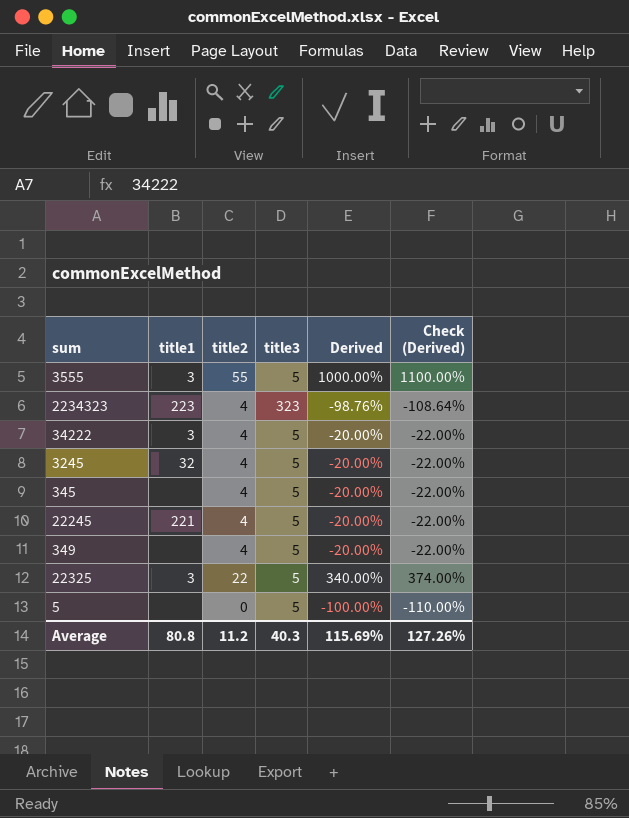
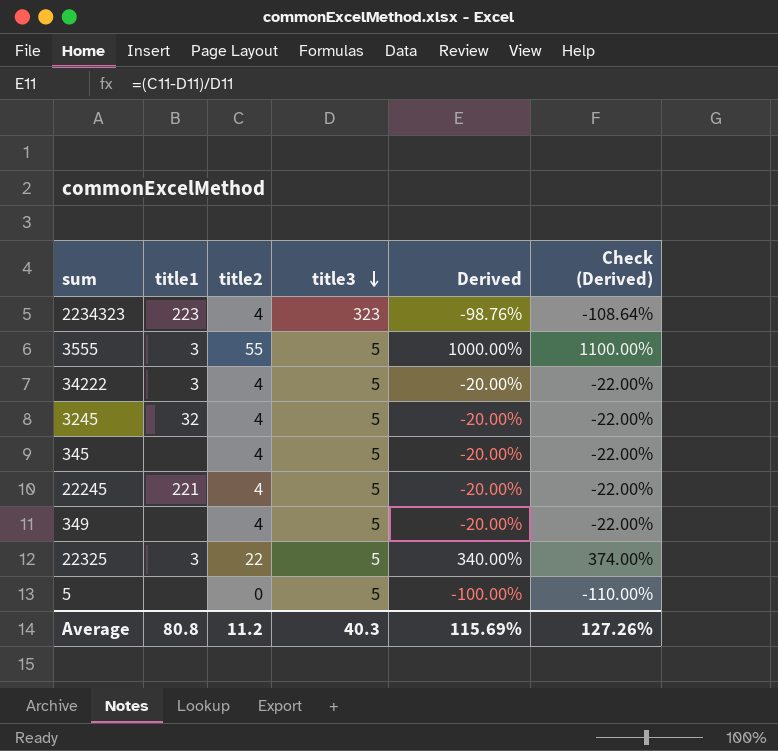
row order: none -> title3 descending

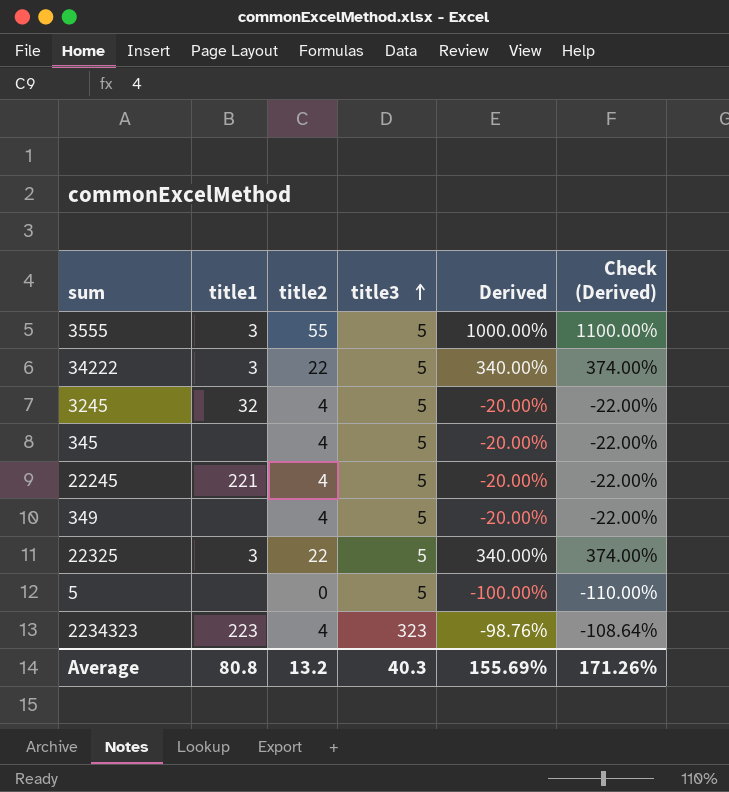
row order: title3 descending -> title3 ascending
34222 | title2: 4 -> 22
34222 | Derived: -20.00% -> 340.00%
34222 | Check (Derived): -22.00% -> 374.00%
Average | title2: 11.2 -> 13.2
Average | Derived: 115.69% -> 155.69%
Average | Check (Derived): 127.26% -> 171.26%

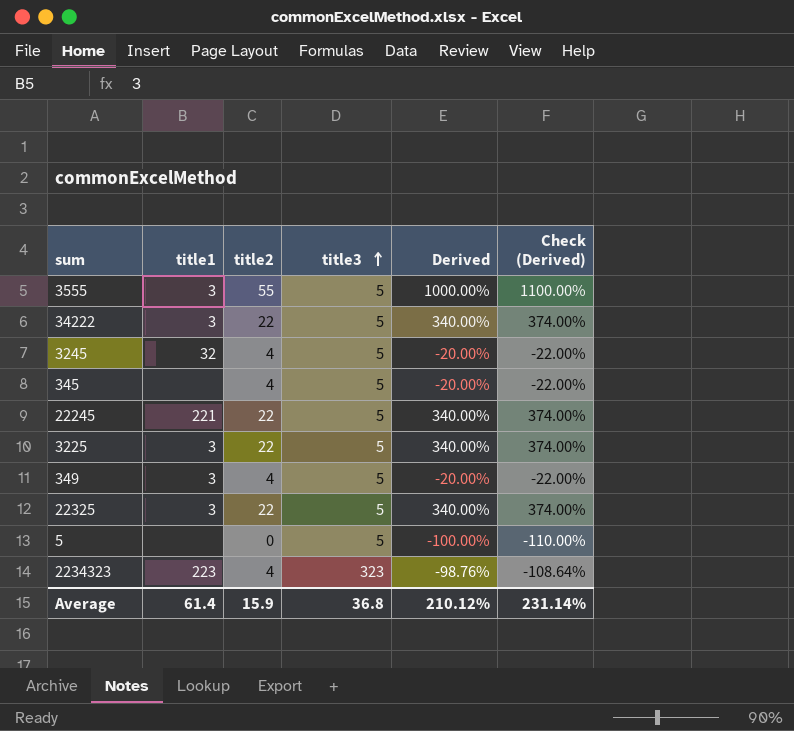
22245 | title2: 4 -> 22
22245 | Derived: -20.00% -> 340.00%
22245 | Check (Derived): -22.00% -> 374.00%
row 3225: none -> 3 | 22 | 5 | 340.00% | 374.00%
349 | title1: none -> 3
Average | title1: 80.8 -> 61.4
Average | title2: 13.2 -> 15.9
Average | title3: 40.3 -> 36.8
Average | Derived: 155.69% -> 210.12%
Average | Check (Derived): 171.26% -> 231.14%

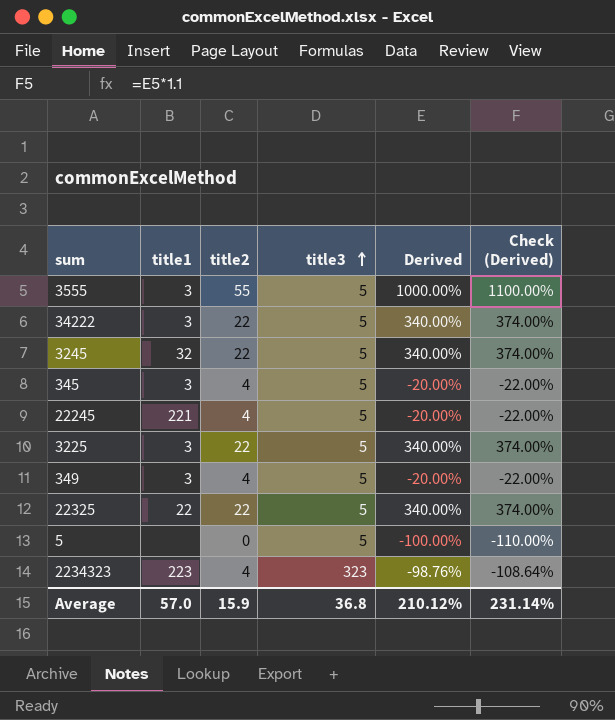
3245 | title2: 4 -> 22
3245 | Derived: -20.00% -> 340.00%
3245 | Check (Derived): -22.00% -> 374.00%
345 | title1: none -> 3
22245 | title2: 22 -> 4
22245 | Derived: 340.00% -> -20.00%
22245 | Check (Derived): 374.00% -> -22.00%
22325 | title1: 3 -> 22
Average | title1: 61.4 -> 57.0

